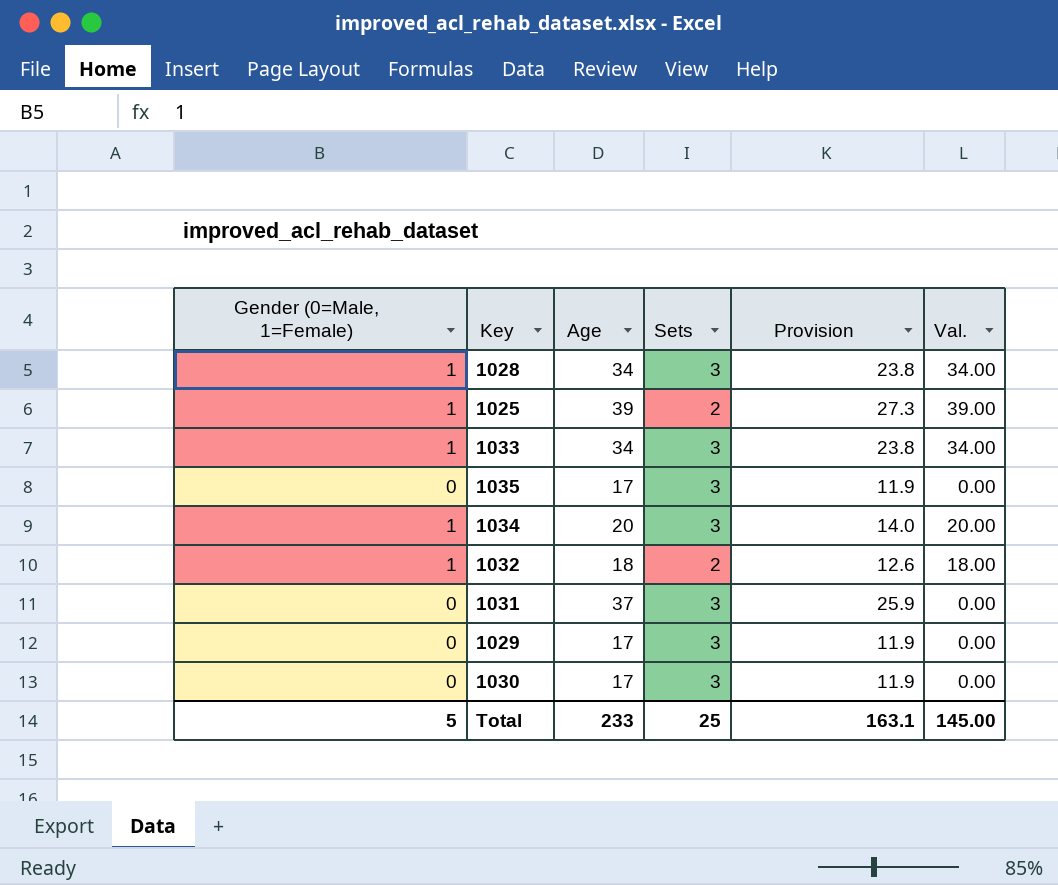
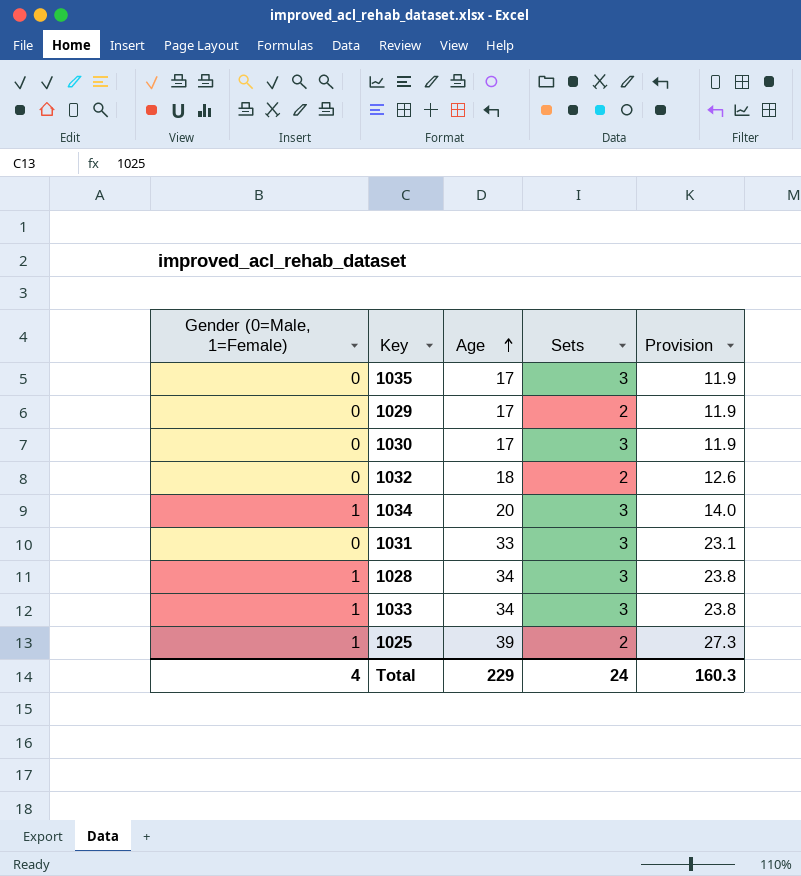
row order: none -> Age ascending
column Val. | formula: [Gender (0=Male, 1=Female)] * [Age] -> none
1029 | Sets: 3 -> 2
1032 | Gender (0=Male, 1=Female): 1 -> 0
1031 | Age: 37 -> 33
1031 | Provision: 25.9 -> 23.1
Total | Gender (0=Male, 1=Female): 5 -> 4
Total | Age: 233 -> 229
Total | Sets: 25 -> 24
Total | Provision: 163.1 -> 160.3

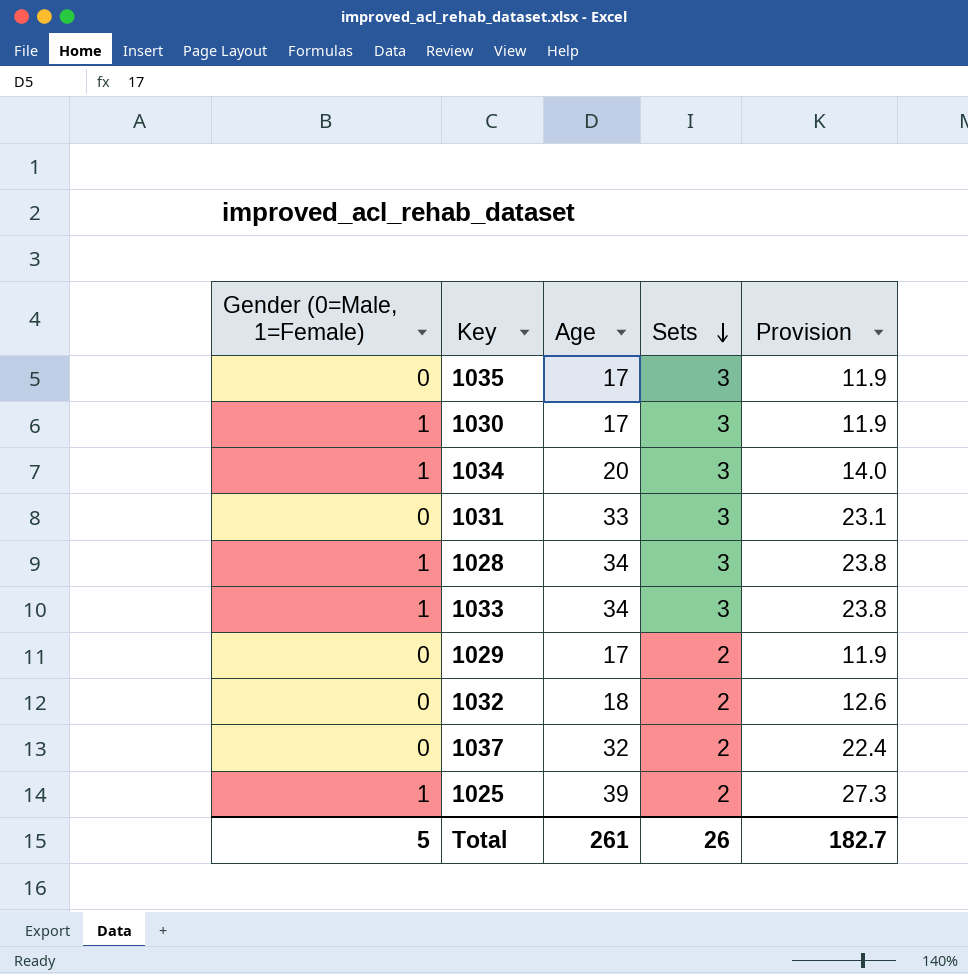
row order: Age ascending -> Sets descending
1030 | Gender (0=Male, 1=Female): 0 -> 1
row 1037: none -> 0 | 32 | 2 | 22.4
Total | Gender (0=Male, 1=Female): 4 -> 5
Total | Age: 229 -> 261
Total | Sets: 24 -> 26
Total | Provision: 160.3 -> 182.7

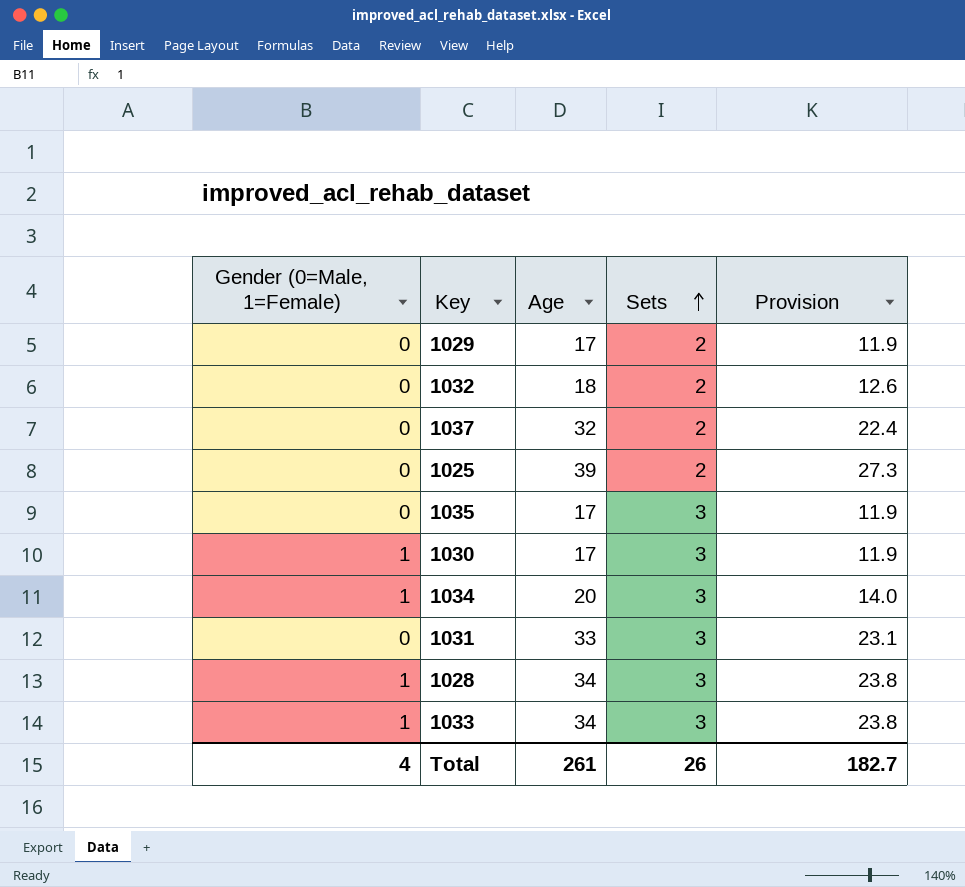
row order: Sets descending -> Sets ascending
1025 | Gender (0=Male, 1=Female): 1 -> 0
Total | Gender (0=Male, 1=Female): 5 -> 4

